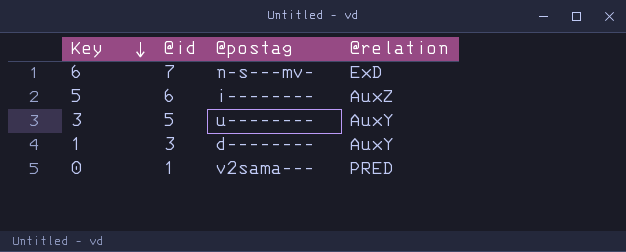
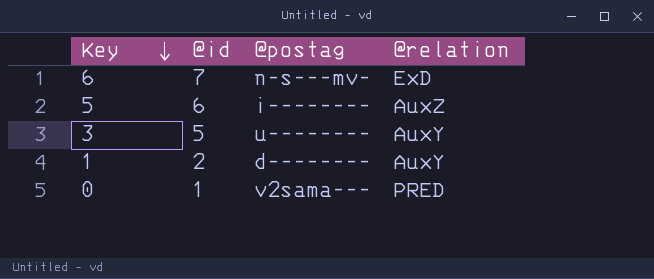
1 | @id: 3 -> 2

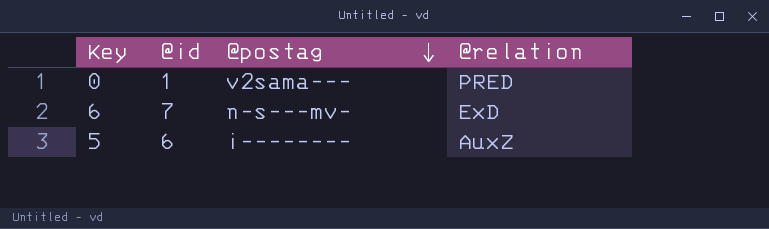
row order: Key descending -> @postag descending
row 3: 5 | u-------- | AuxY -> none
row 1: 2 | d-------- | AuxY -> none

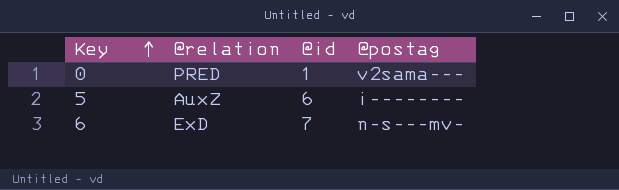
row order: @postag descending -> Key ascending
column @relation | position: 4 -> 2

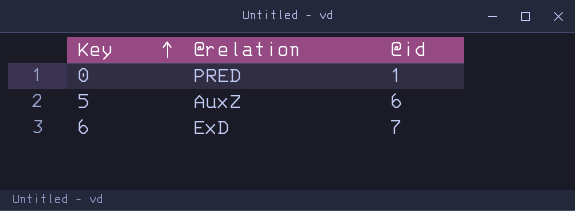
column @postag | position: 4 -> none

